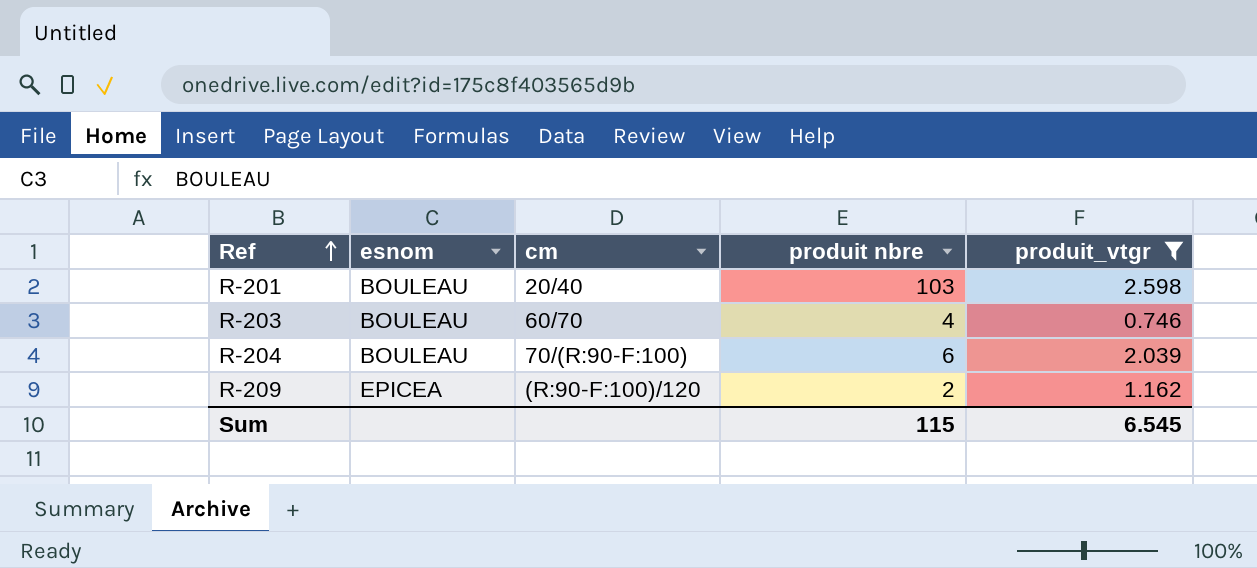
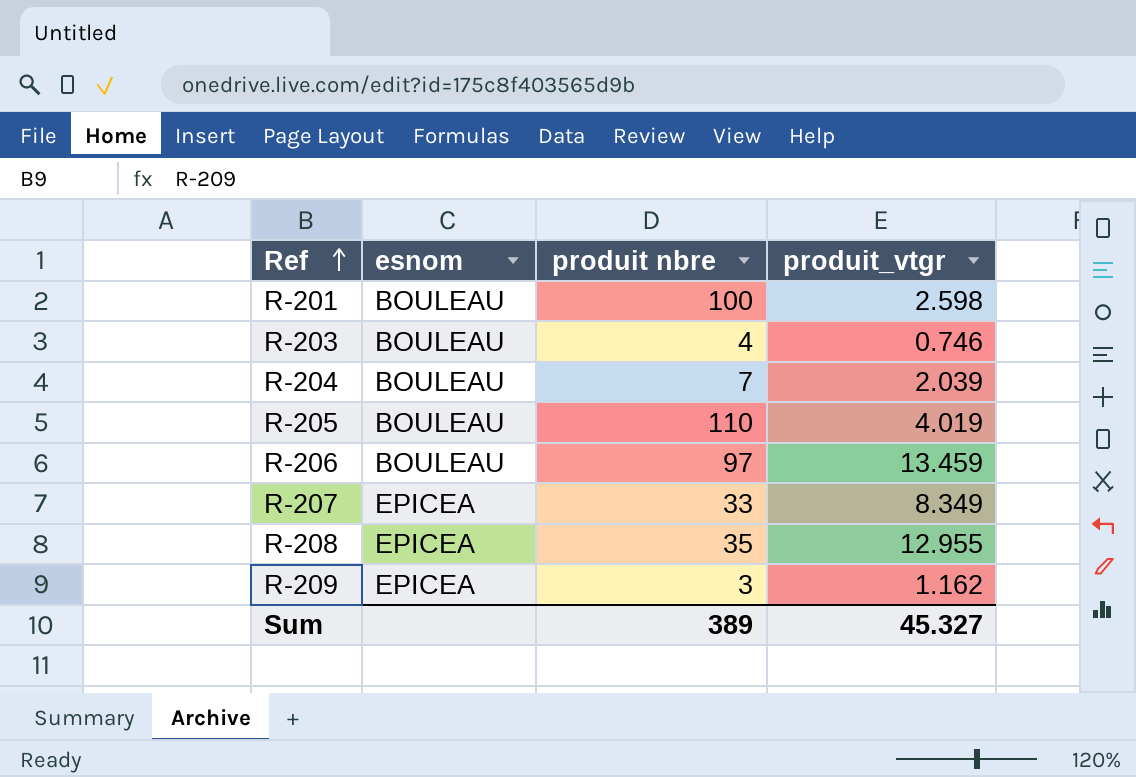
filter: produit_vtgr <= 2.598 -> none
column cm | position: 3 -> none
R-201 | produit nbre: 103 -> 100
R-204 | produit nbre: 6 -> 7
R-209 | produit nbre: 2 -> 3
Sum | produit nbre: 115 -> 389
Sum | produit_vtgr: 6.545 -> 45.327

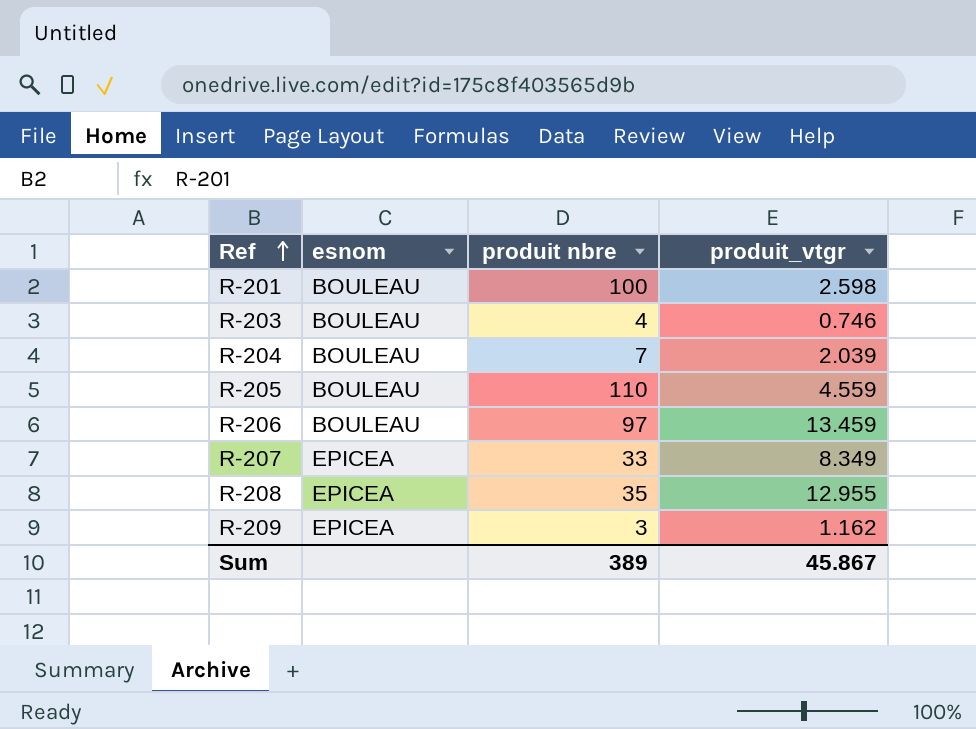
R-205 | produit_vtgr: 4.019 -> 4.559
Sum | produit_vtgr: 45.327 -> 45.867

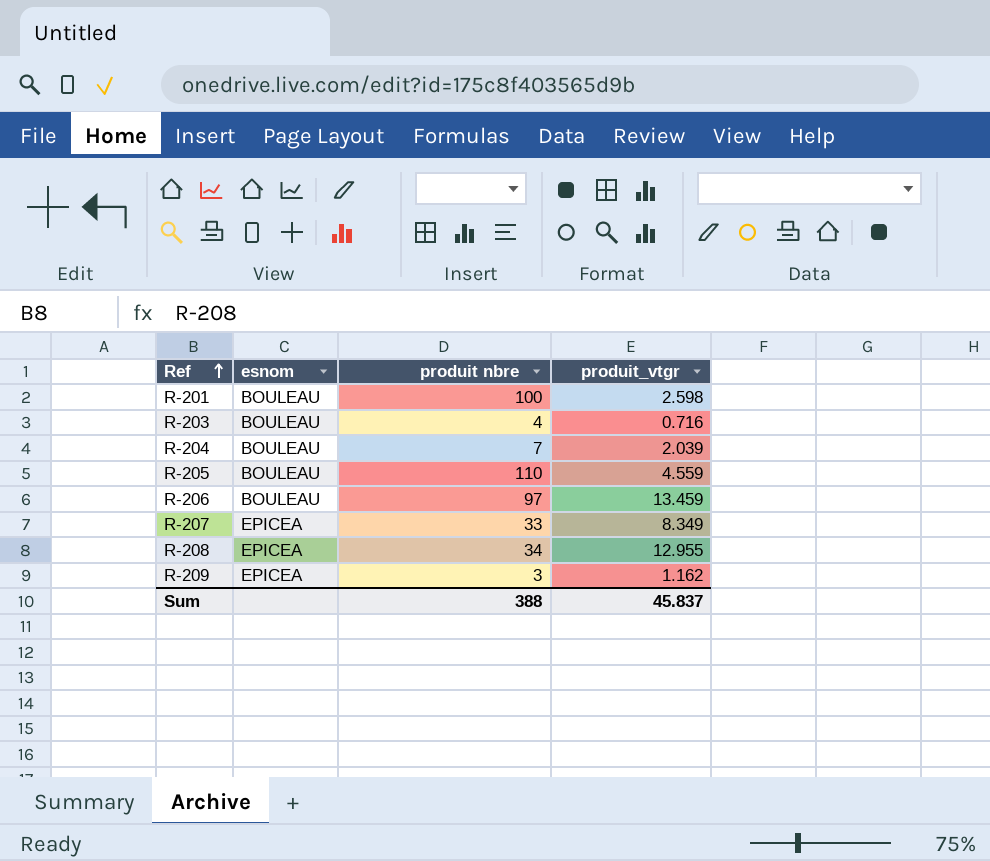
R-203 | produit_vtgr: 0.746 -> 0.716
R-208 | produit nbre: 35 -> 34
Sum | produit nbre: 389 -> 388
Sum | produit_vtgr: 45.867 -> 45.837

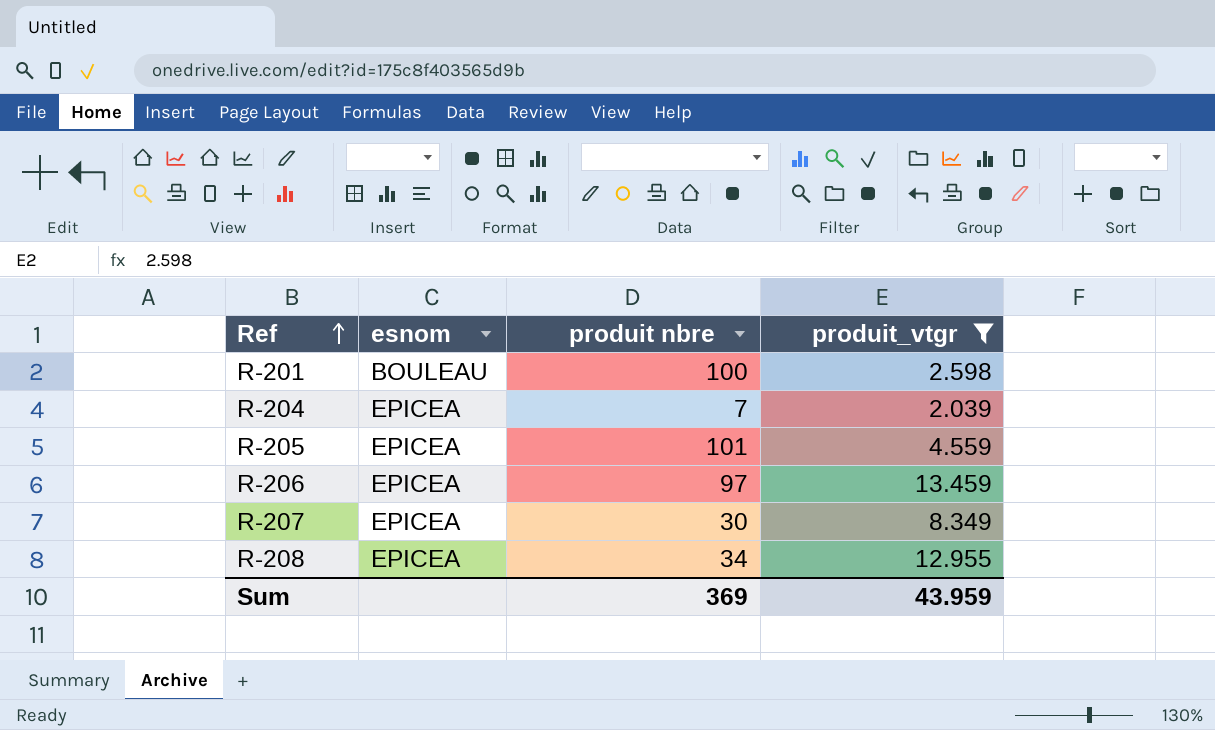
filter: none -> produit_vtgr >= 2.039
R-204 | esnom: BOULEAU -> EPICEA
R-205 | esnom: BOULEAU -> EPICEA
R-205 | produit nbre: 110 -> 101
R-206 | esnom: BOULEAU -> EPICEA
R-207 | produit nbre: 33 -> 30
Sum | produit nbre: 388 -> 369
Sum | produit_vtgr: 45.837 -> 43.959

